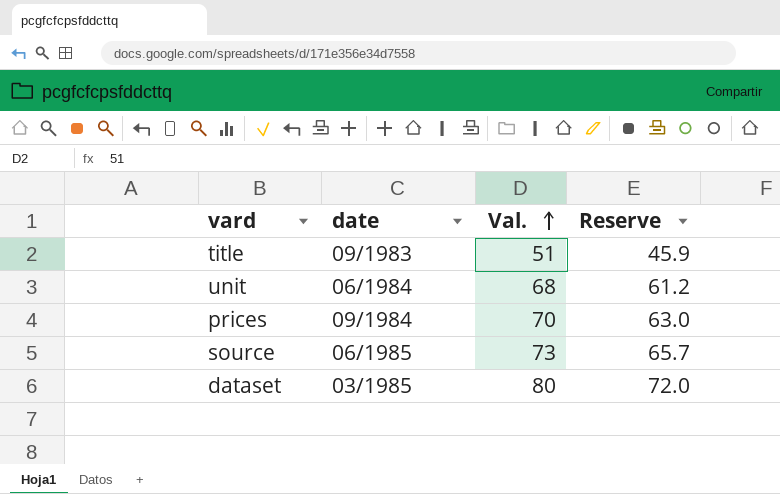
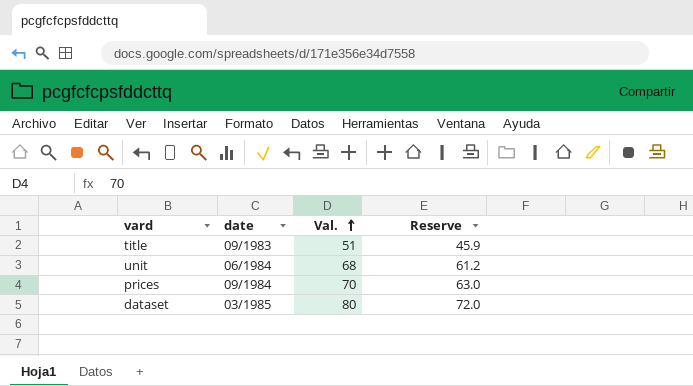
row source: 06/1985 | 73 | 65.7 -> none

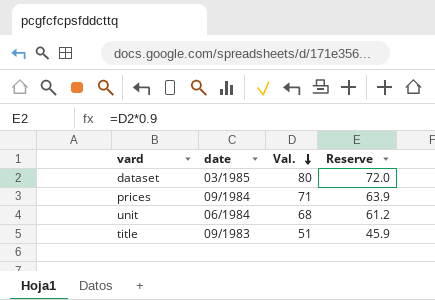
row order: Val. ascending -> Val. descending
prices | Val.: 70 -> 71
prices | Reserve: 63.0 -> 63.9

